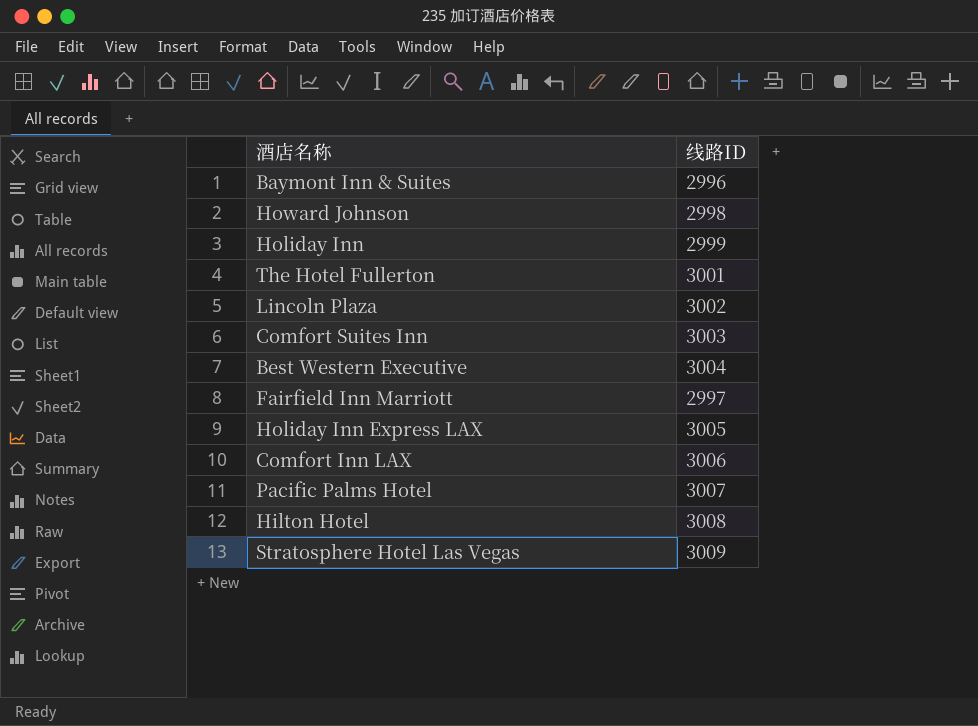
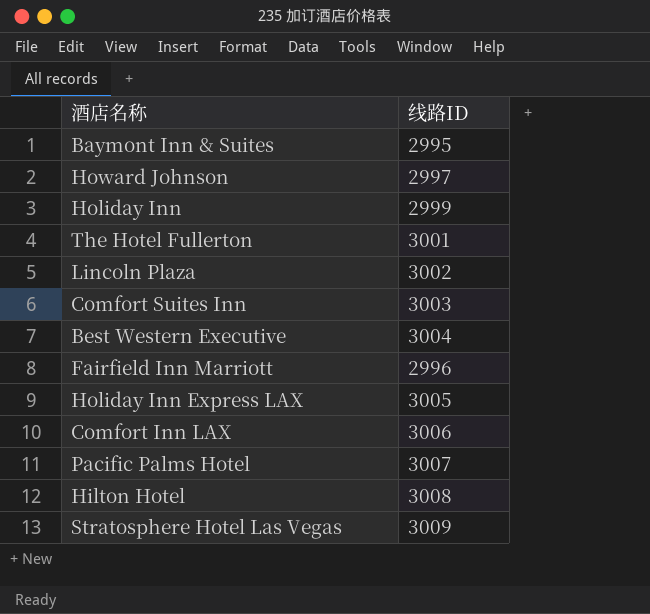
Baymont Inn & Suites | 线路ID: 2996 -> 2995
Howard Johnson | 线路ID: 2998 -> 2997
Fairfield Inn Marriott | 线路ID: 2997 -> 2996

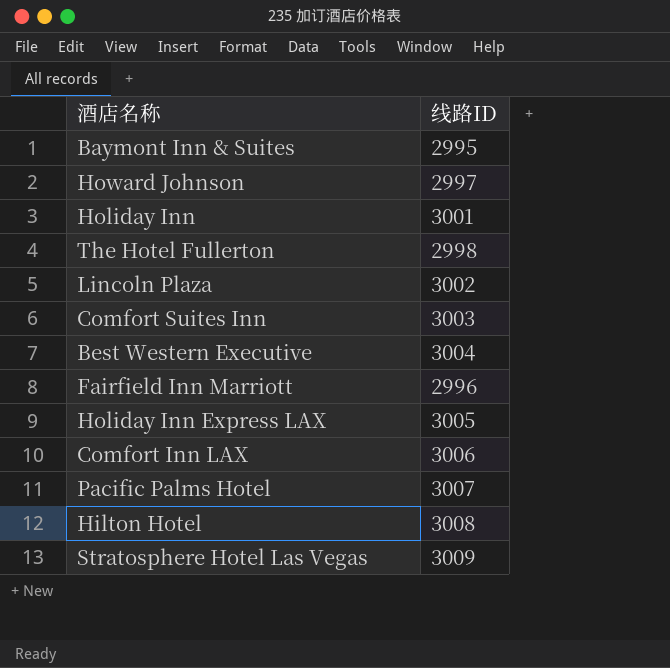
Holiday Inn | 线路ID: 2999 -> 3001
The Hotel Fullerton | 线路ID: 3001 -> 2998

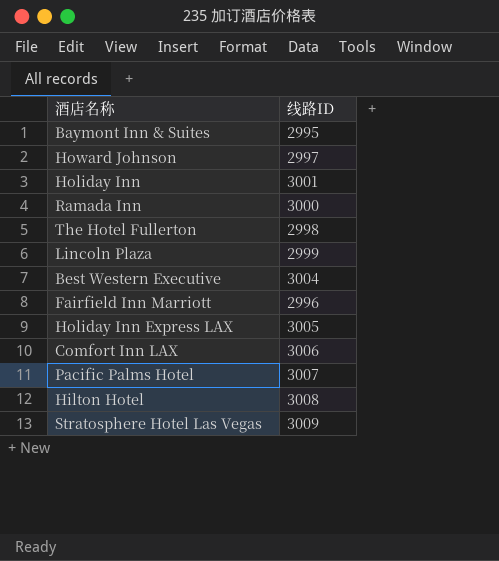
row Comfort Suites Inn: 3003 -> none
row Ramada Inn: none -> 3000
Lincoln Plaza | 线路ID: 3002 -> 2999

